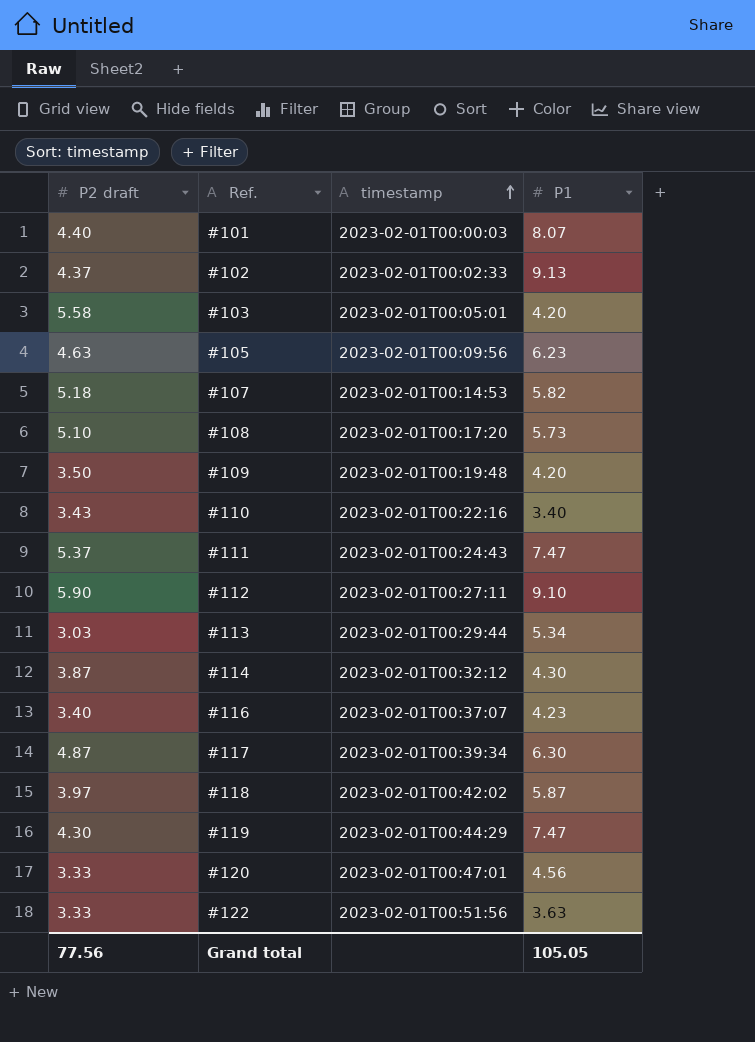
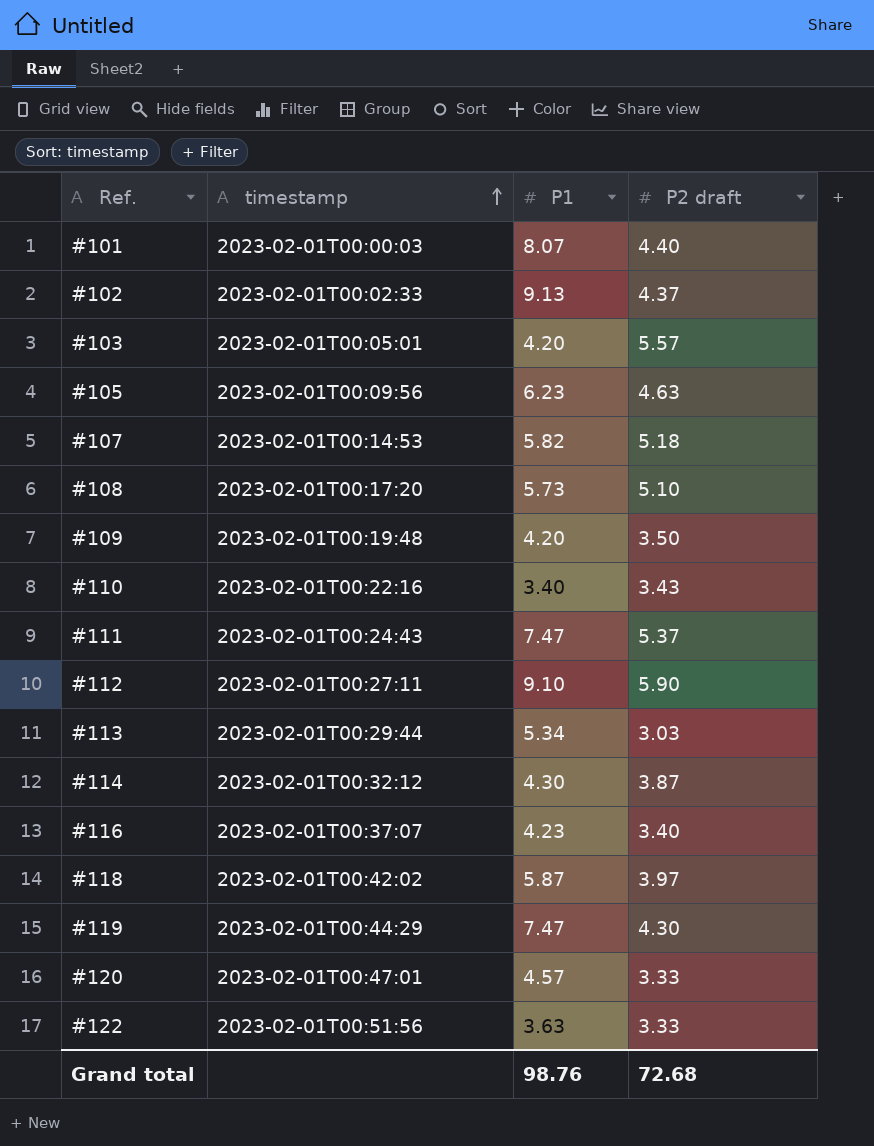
column P2 draft | position: 1 -> 4
row #117: 4.87 | 2023-02-01T00:39:34 | 6.30 -> none
#103 | P2 draft: 5.58 -> 5.57
#120 | P1: 4.56 -> 4.57
Grand total | P1: 105.05 -> 98.76
Grand total | P2 draft: 77.56 -> 72.68

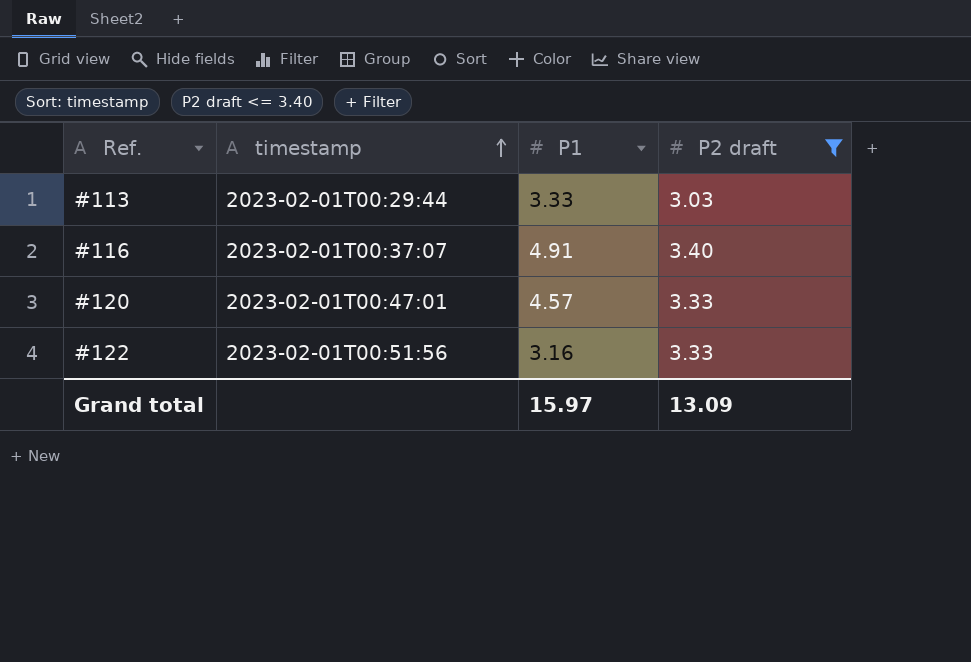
filter: none -> P2 draft <= 3.40
#113 | P1: 5.34 -> 3.33
#116 | P1: 4.23 -> 4.91
#122 | P1: 3.63 -> 3.16
Grand total | P1: 98.76 -> 15.97
Grand total | P2 draft: 72.68 -> 13.09

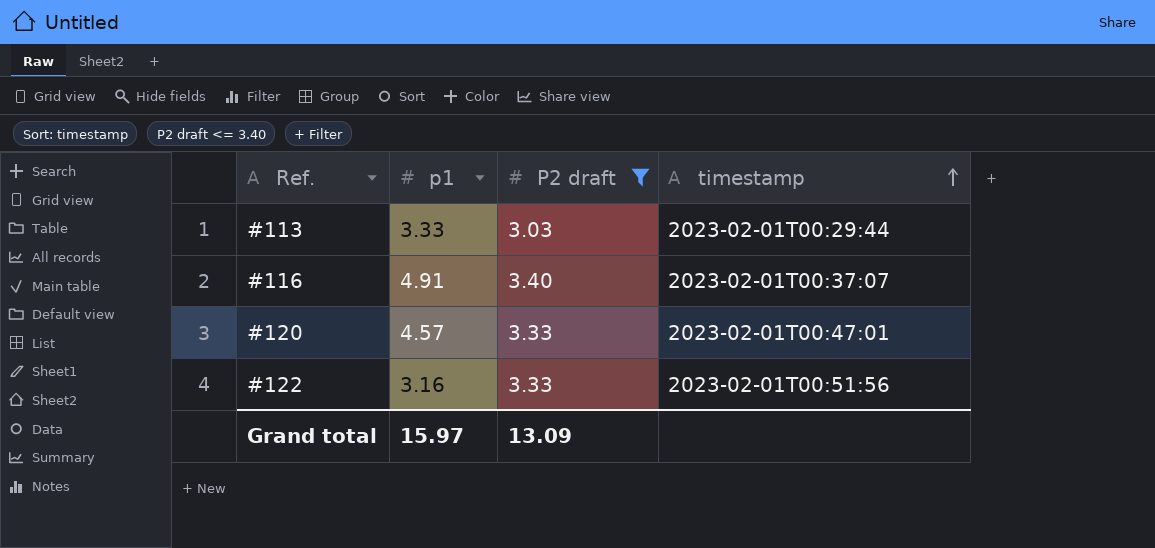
column name: P1 -> p1
column timestamp | position: 2 -> 4

